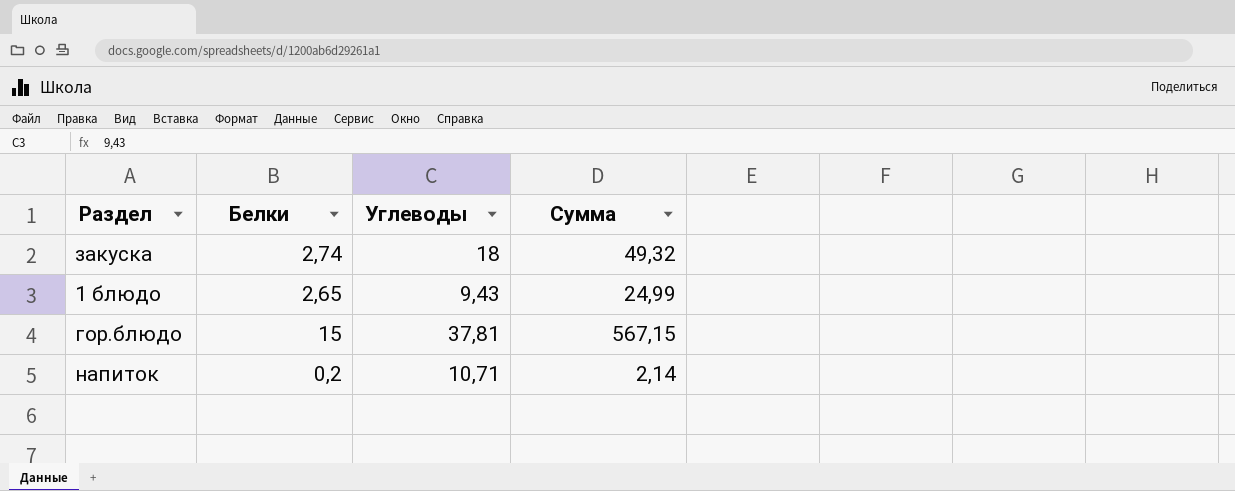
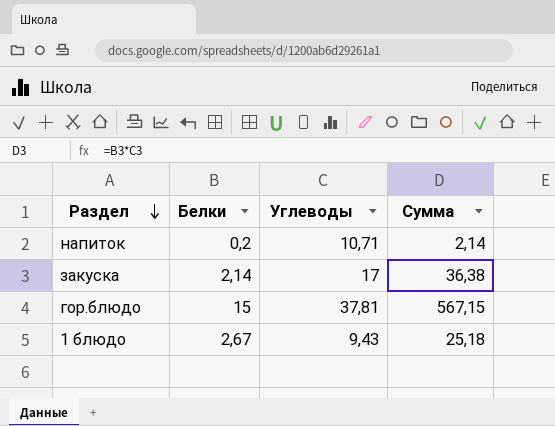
row order: none -> Раздел descending
закуска | Белки: 2,74 -> 2,14
закуска | Углеводы: 18 -> 17
закуска | Сумма: 49,32 -> 36,38
1 блюдо | Белки: 2,65 -> 2,67
1 блюдо | Сумма: 24,99 -> 25,18

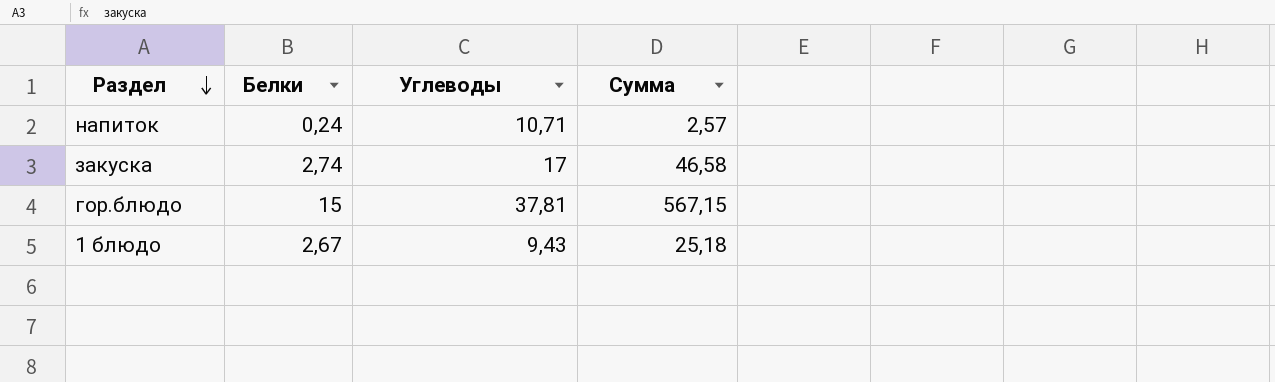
напиток | Белки: 0,2 -> 0,24
напиток | Сумма: 2,14 -> 2,57
закуска | Белки: 2,14 -> 2,74
закуска | Сумма: 36,38 -> 46,58

